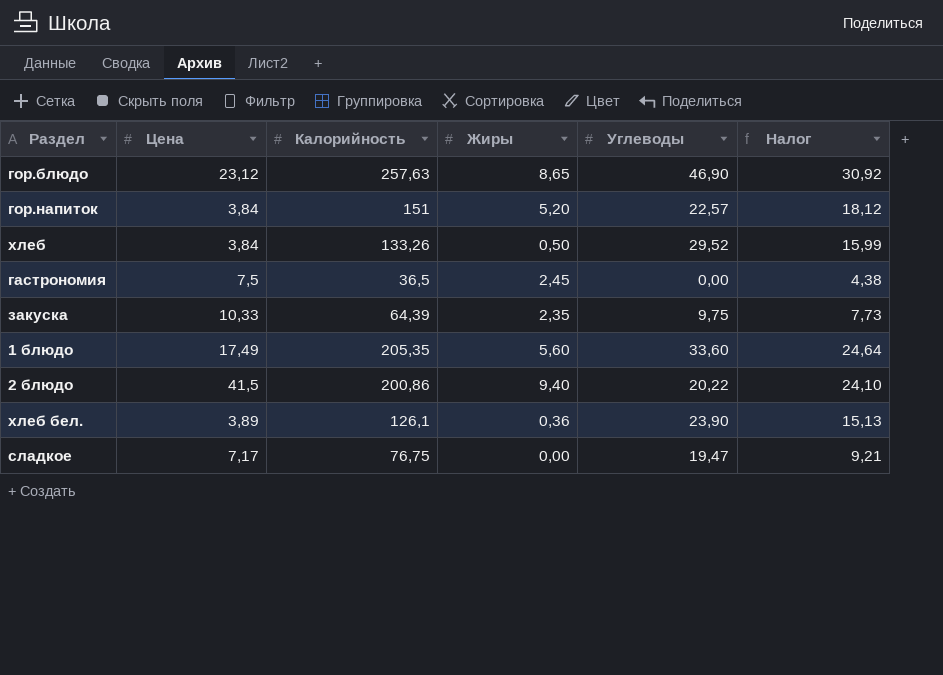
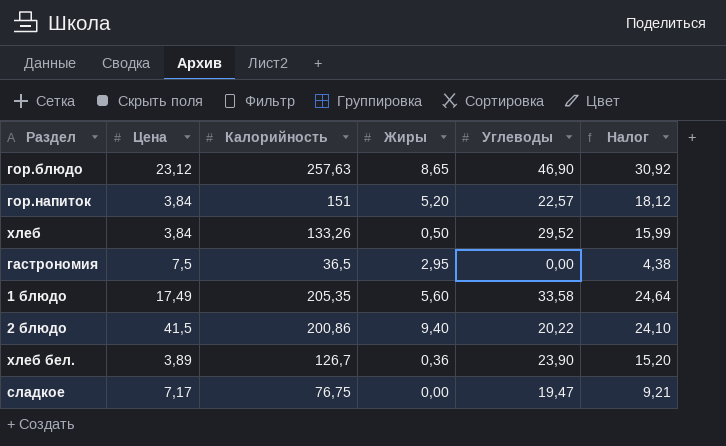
row закуска: 10,33 | 64,39 | 2,35 | 9,75 | 7,73 -> none
гастрономия | Жиры: 2,45 -> 2,95
1 блюдо | Углеводы: 33,60 -> 33,58
хлеб бел. | Калорийность: 126,1 -> 126,7
хлеб бел. | Налог: 15,13 -> 15,20

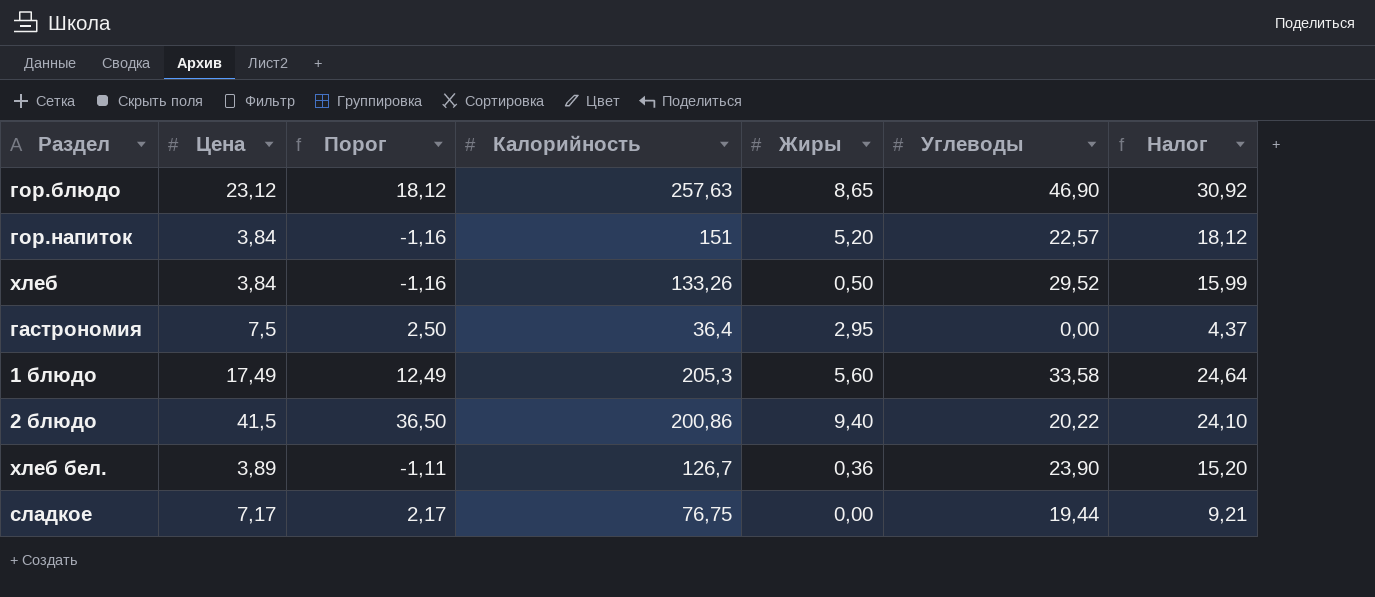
column Порог | formula: none -> [Цена] - 5
гастрономия | Калорийность: 36,5 -> 36,4
гастрономия | Налог: 4,38 -> 4,37
1 блюдо | Калорийность: 205,35 -> 205,3
сладкое | Углеводы: 19,47 -> 19,44

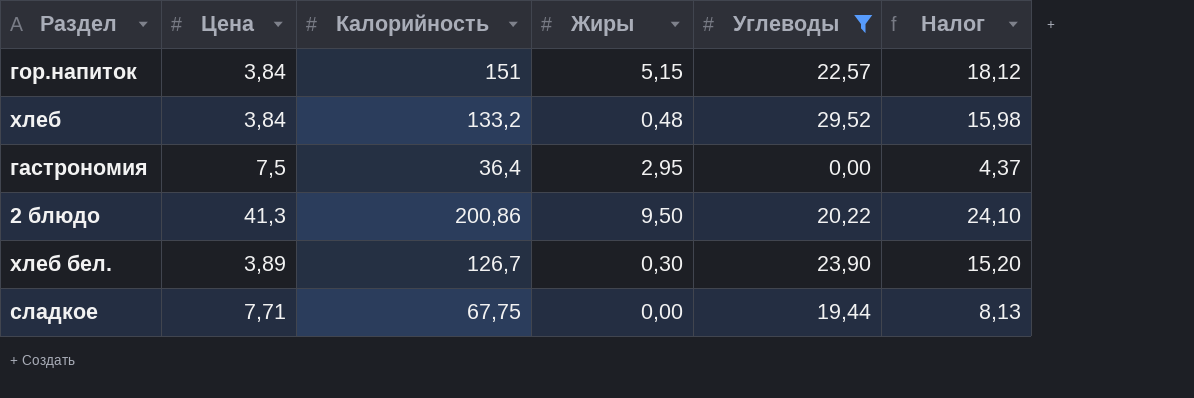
filter: none -> Углеводы <= 29,52
column Порог | formula: [Цена] - 5 -> none
гор.напиток | Жиры: 5,20 -> 5,15
хлеб | Калорийность: 133,26 -> 133,2
хлеб | Жиры: 0,50 -> 0,48
хлеб | Налог: 15,99 -> 15,98
2 блюдо | Цена: 41,5 -> 41,3
2 блюдо | Жиры: 9,40 -> 9,50
хлеб бел. | Жиры: 0,36 -> 0,30
сладкое | Цена: 7,17 -> 7,71
сладкое | Калорийность: 76,75 -> 67,75
сладкое | Налог: 9,21 -> 8,13

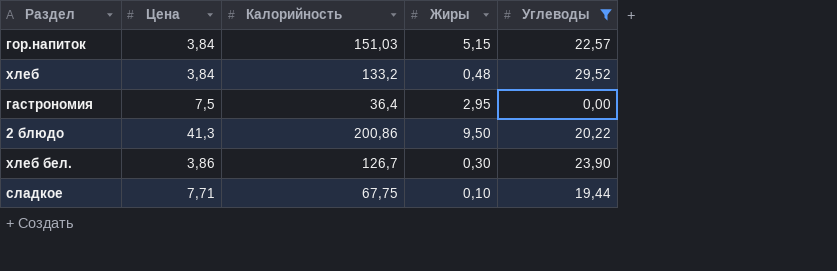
column Налог | formula: [Калорийность] * 0,12 -> none
гор.напиток | Калорийность: 151 -> 151,03
хлеб бел. | Цена: 3,89 -> 3,86
сладкое | Жиры: 0,00 -> 0,10

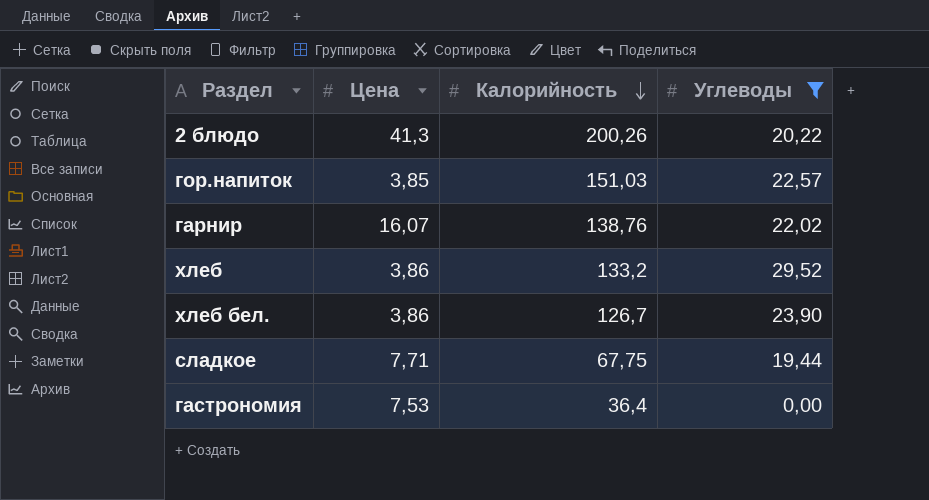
row order: none -> Калорийность descending
column Жиры | position: 4 -> none
2 блюдо | Калорийность: 200,86 -> 200,26
гор.напиток | Цена: 3,84 -> 3,85
row гарнир: none -> 16,07 | 138,76 | 22,02
хлеб | Цена: 3,84 -> 3,86
гастрономия | Цена: 7,5 -> 7,53

